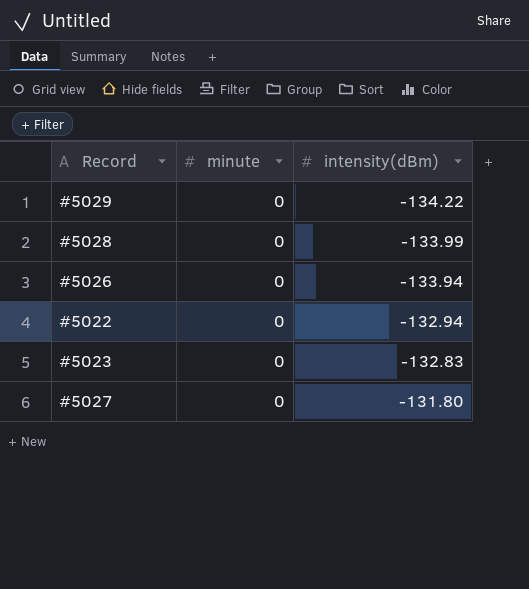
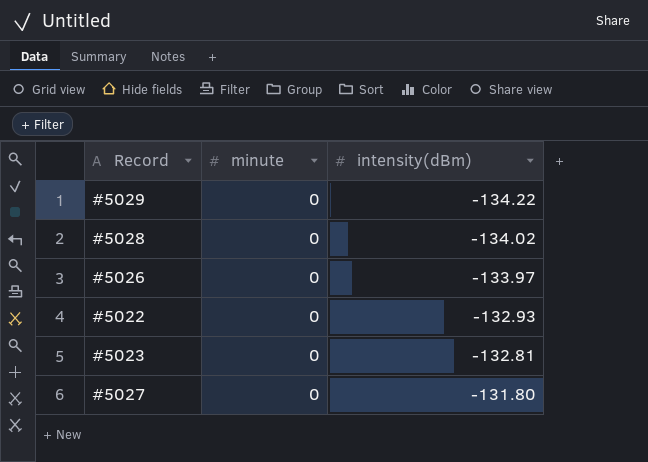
#5028 | intensity(dBm): -133.99 -> -134.02
#5026 | intensity(dBm): -133.94 -> -133.97
#5022 | intensity(dBm): -132.94 -> -132.93
#5023 | intensity(dBm): -132.83 -> -132.81

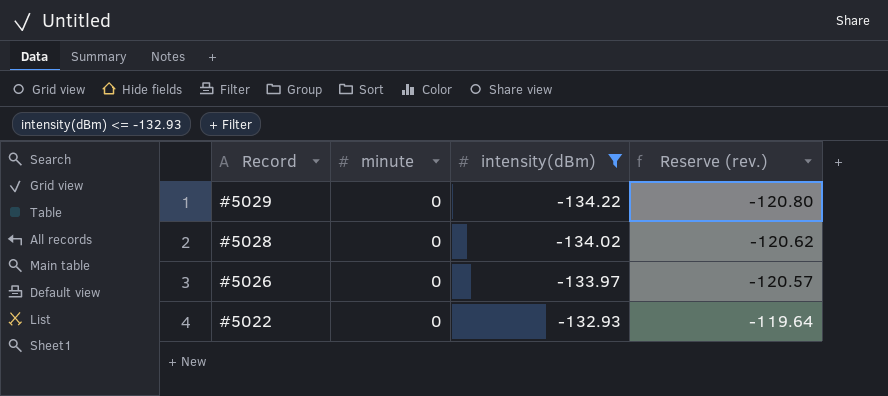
filter: none -> intensity(dBm) <= -132.93
column Reserve (rev.) | formula: none -> [intensity(dBm)] * 0.9

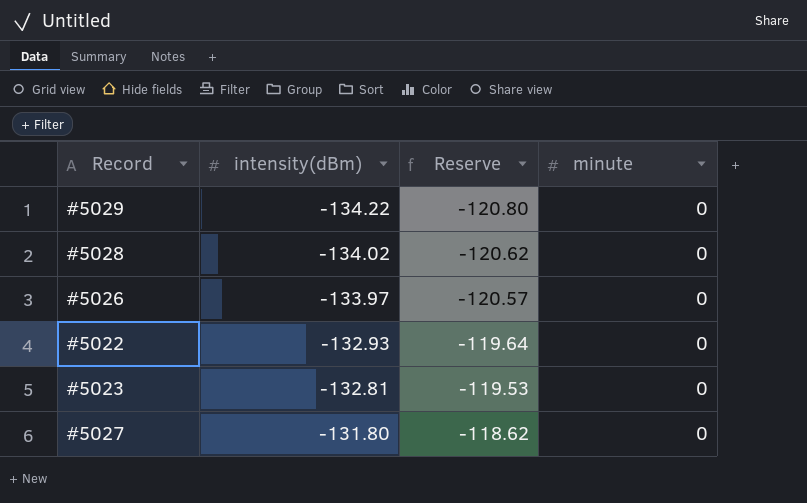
filter: intensity(dBm) <= -132.93 -> none
column name: Reserve (rev.) -> Reserve
column minute | position: 2 -> 4

